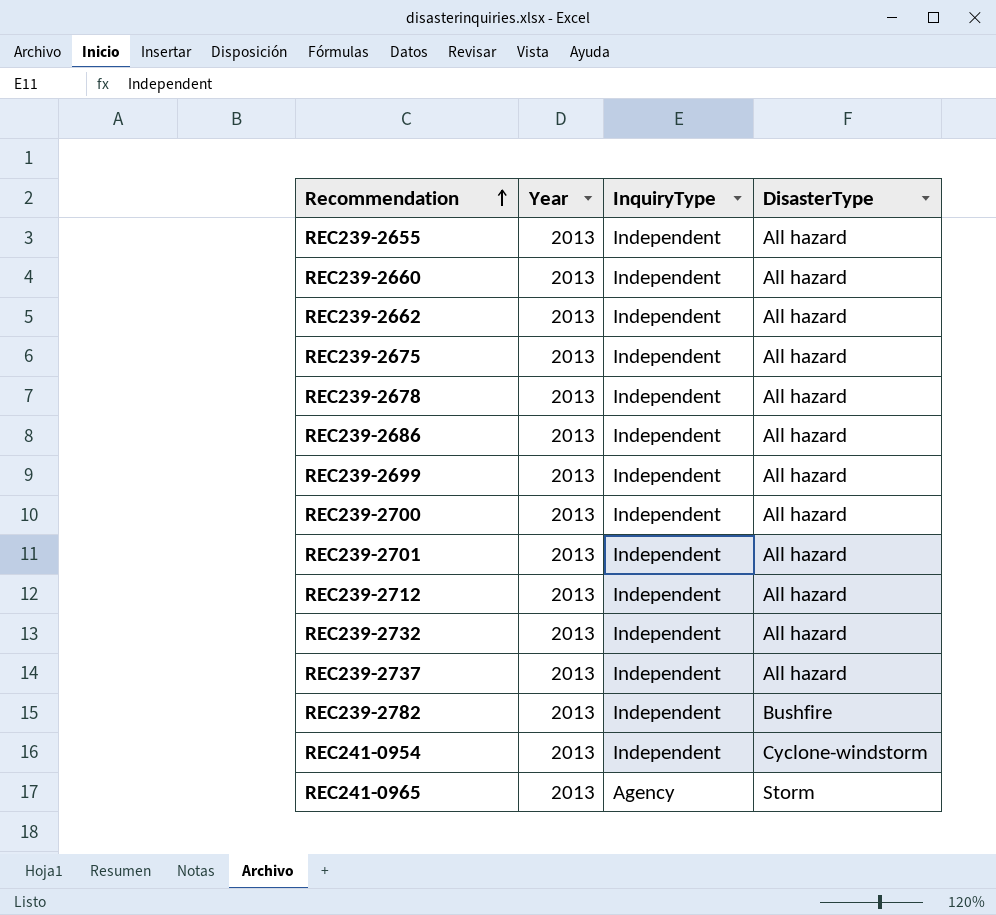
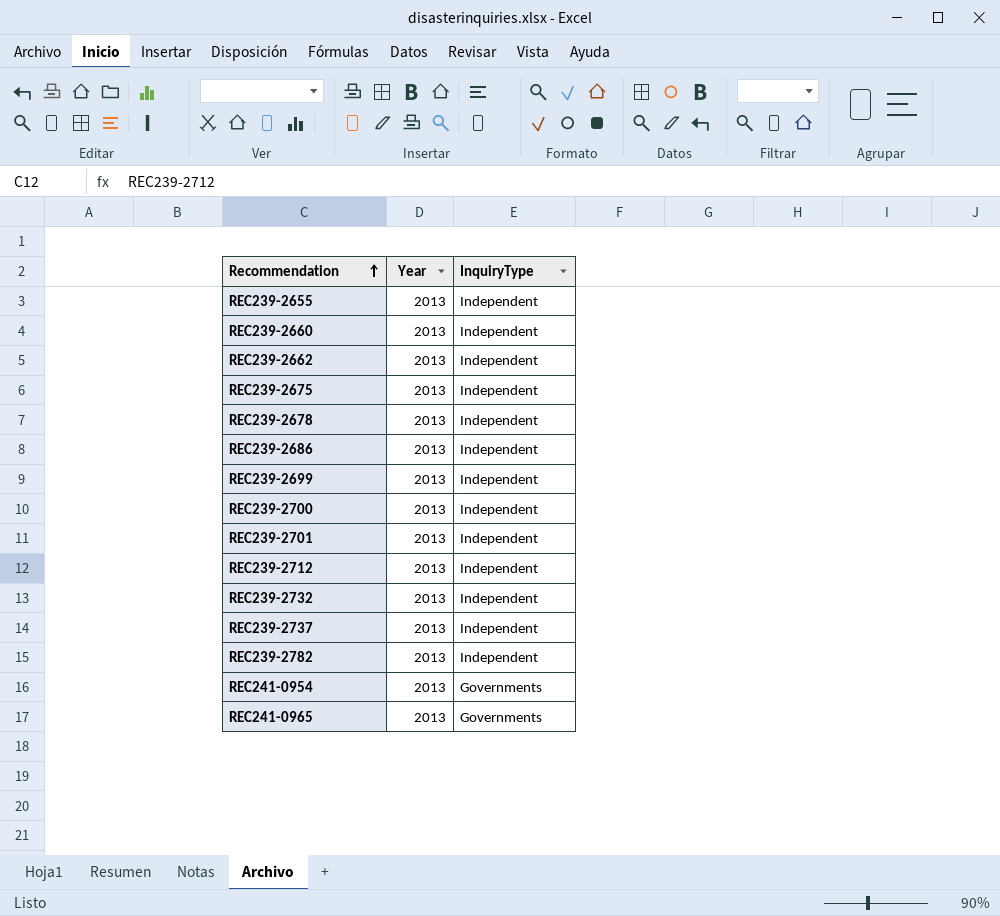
column DisasterType | position: 4 -> none
REC241-0954 | InquiryType: Independent -> Governments
REC241-0965 | InquiryType: Agency -> Governments

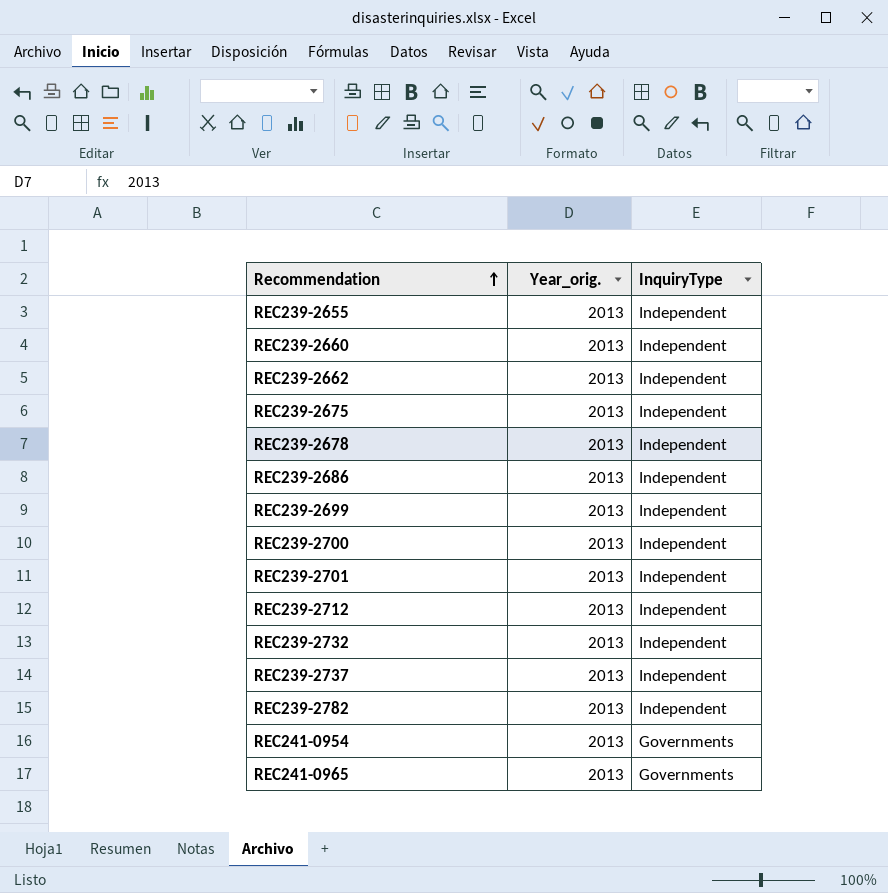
column name: Year -> Year_orig.

